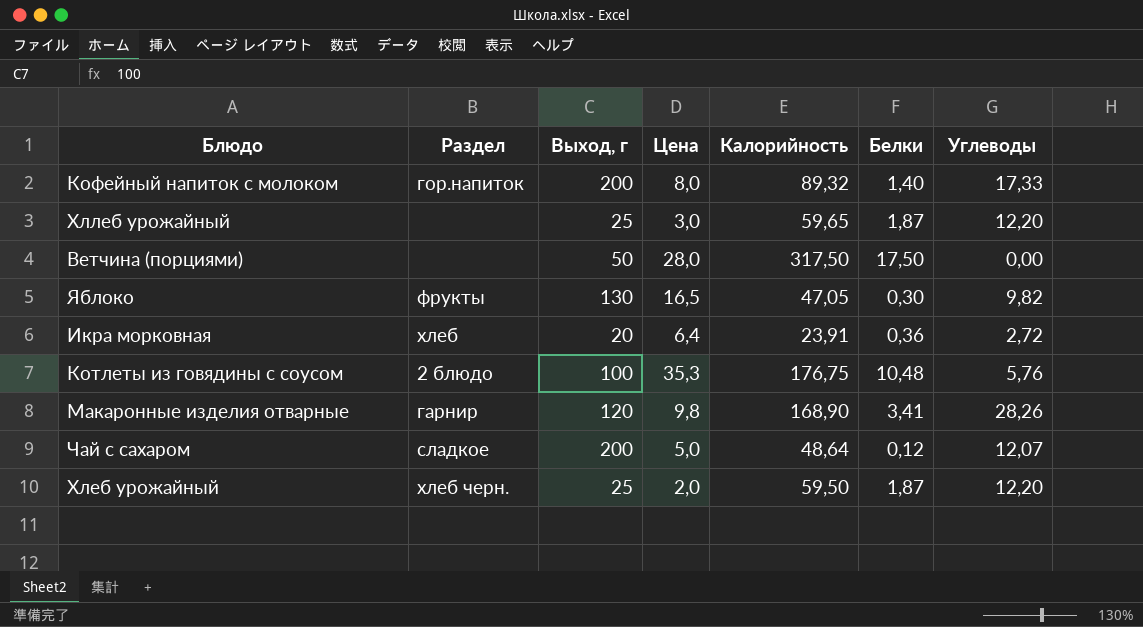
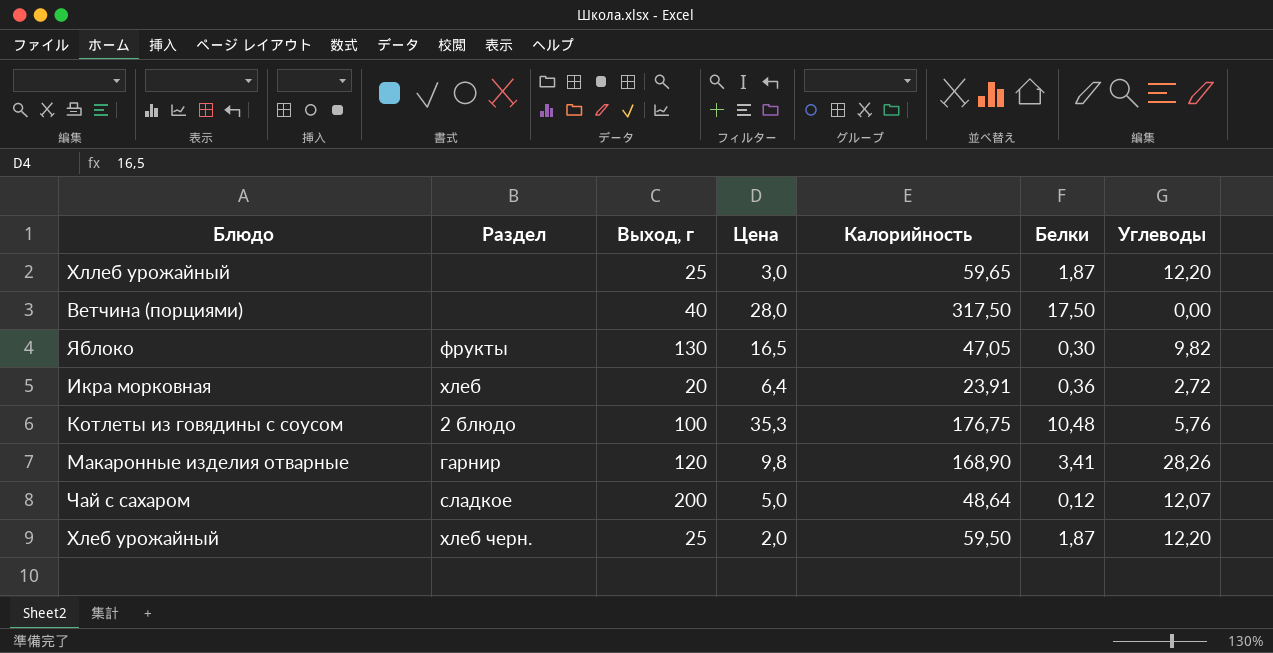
row Кофейный напиток с молоком: гор.напиток | 200 | 8,0 | 89,32 | 1,40 | 17,33 -> none
Ветчина (порциями) | Выход, г: 50 -> 40

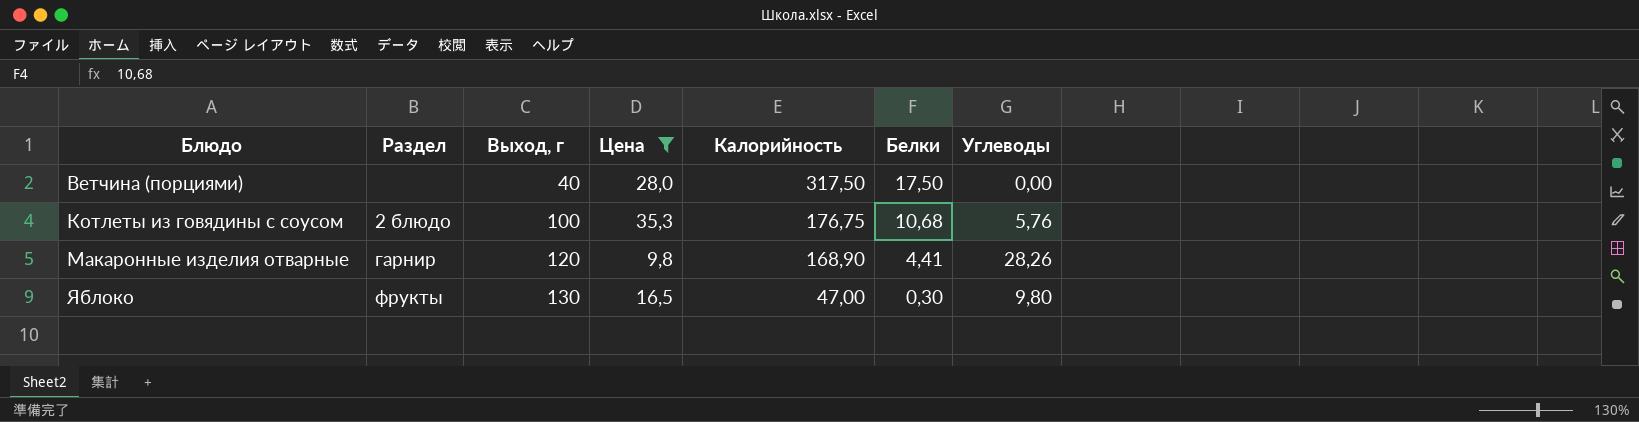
filter: none -> Цена >= 9,8
row order: none -> Блюдо ascending
Котлеты из говядины с соусом | Белки: 10,48 -> 10,68
Макаронные изделия отварные | Белки: 3,41 -> 4,41
Яблоко | Калорийность: 47,05 -> 47,00
Яблоко | Углеводы: 9,82 -> 9,80

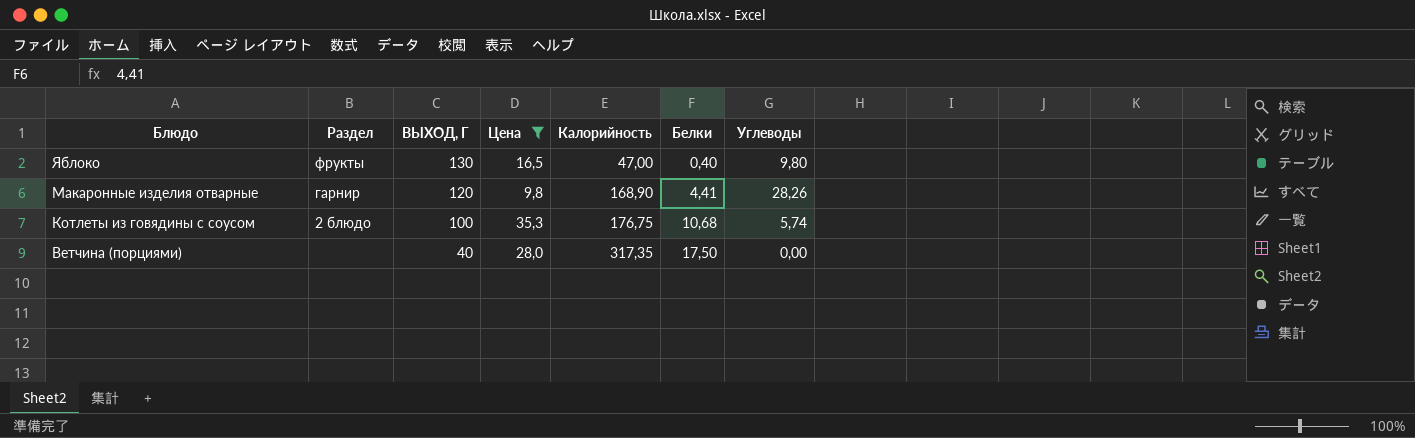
row order: Блюдо ascending -> Блюдо descending
column name: Выход, г -> ВЫХОД, Г
Яблоко | Белки: 0,30 -> 0,40
Котлеты из говядины с соусом | Углеводы: 5,76 -> 5,74
Ветчина (порциями) | Калорийность: 317,50 -> 317,35

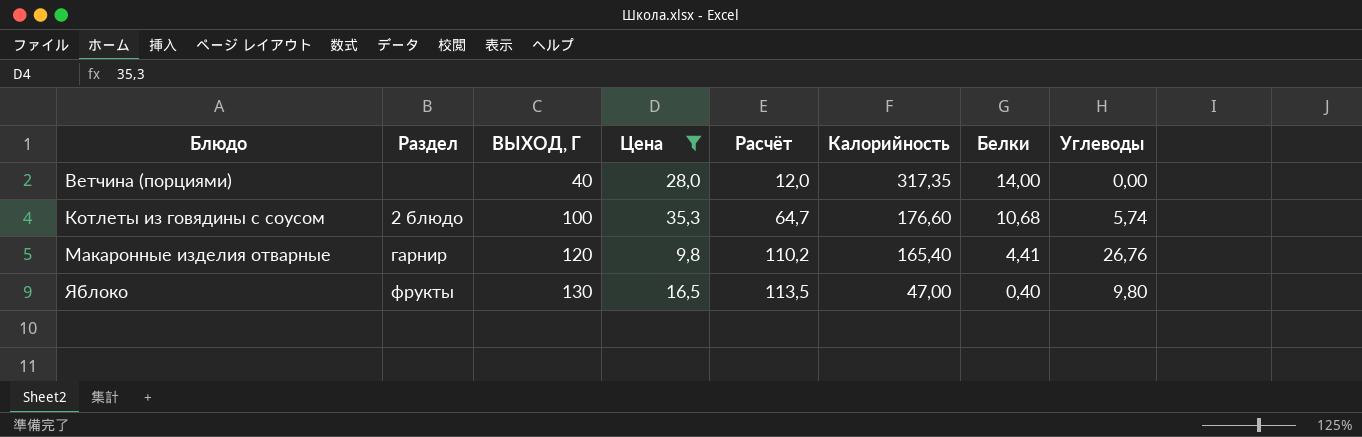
row order: Блюдо descending -> Блюдо ascending
column Расчёт | formula: none -> [ВЫХОД, Г] - [Цена]
Ветчина (порциями) | Белки: 17,50 -> 14,00
Котлеты из говядины с соусом | Калорийность: 176,75 -> 176,60
Макаронные изделия отварные | Калорийность: 168,90 -> 165,40
Макаронные изделия отварные | Углеводы: 28,26 -> 26,76

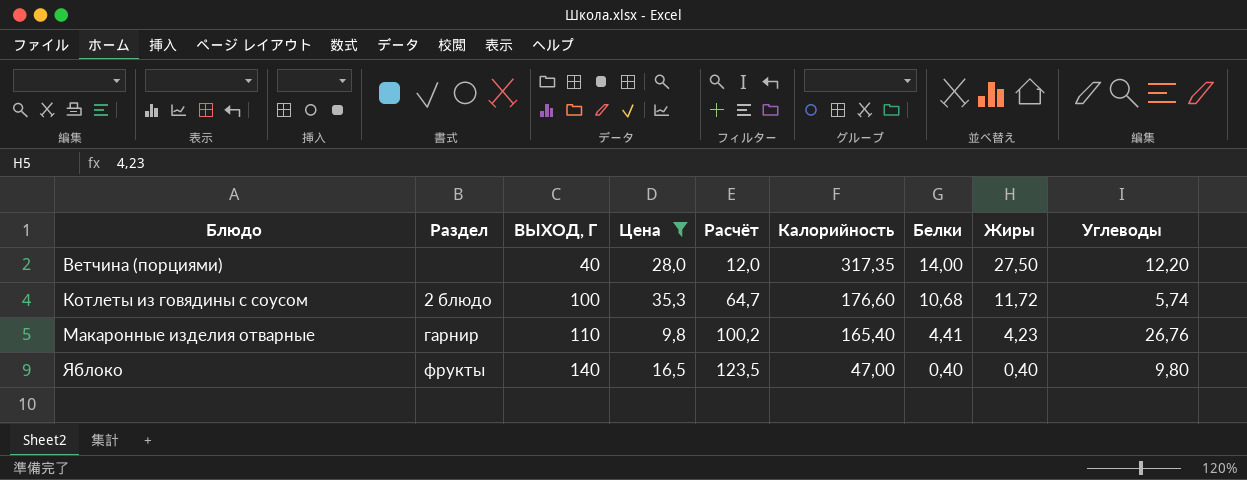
column Жиры | position: none -> 8
Ветчина (порциями) | Углеводы: 0,00 -> 12,20
Макаронные изделия отварные | ВЫХОД, Г: 120 -> 110
Макаронные изделия отварные | Расчёт: 110,2 -> 100,2
Яблоко | ВЫХОД, Г: 130 -> 140
Яблоко | Расчёт: 113,5 -> 123,5

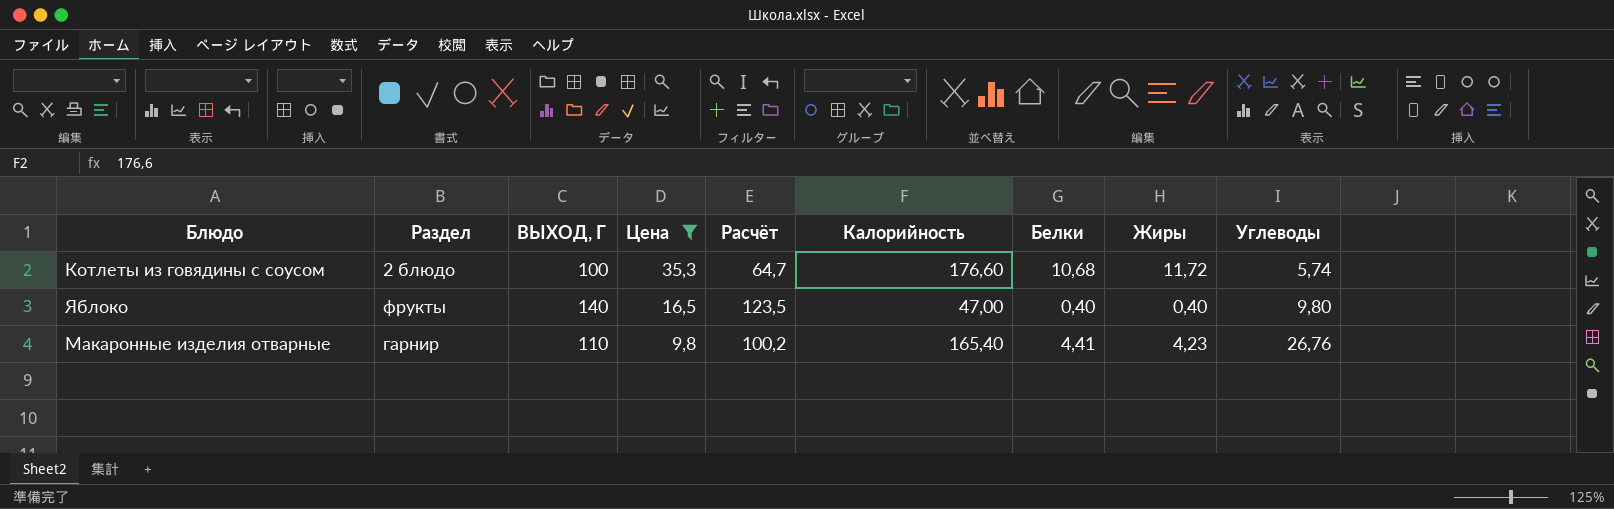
row order: Блюдо ascending -> Цена descending
row Ветчина (порциями): none | 40 | 28,0 | 12,0 | 317,35 | 14,00 | 27,50 | 12,20 -> none

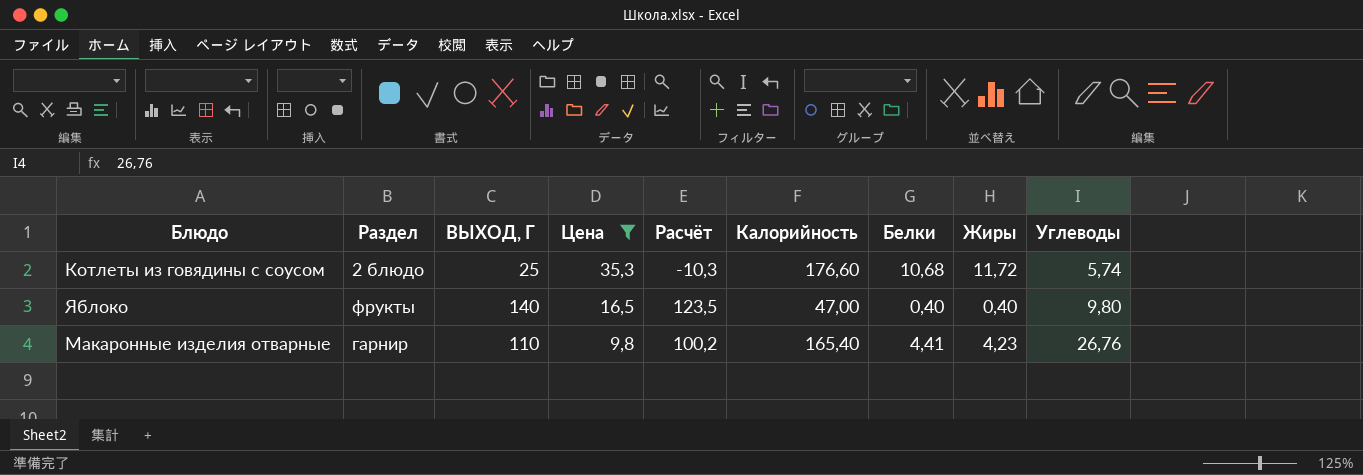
Котлеты из говядины с соусом | ВЫХОД, Г: 100 -> 25
Котлеты из говядины с соусом | Расчёт: 64,7 -> -10,3

